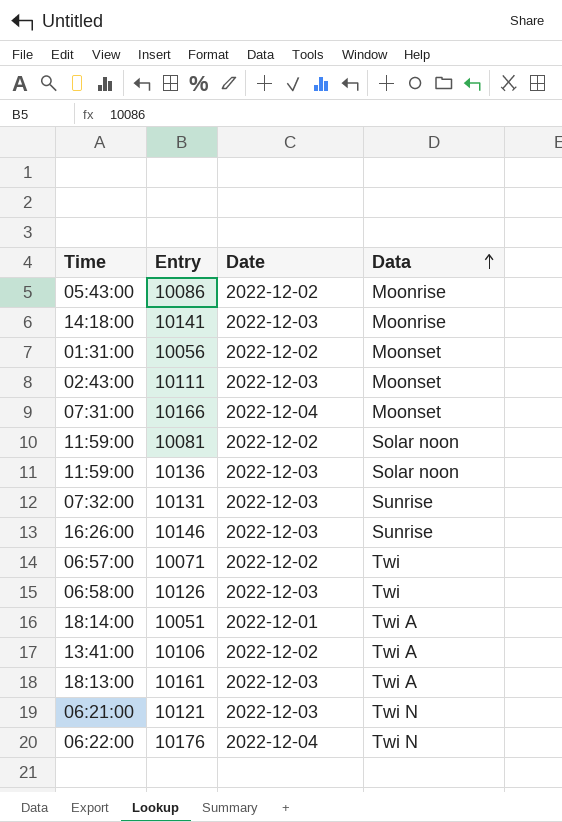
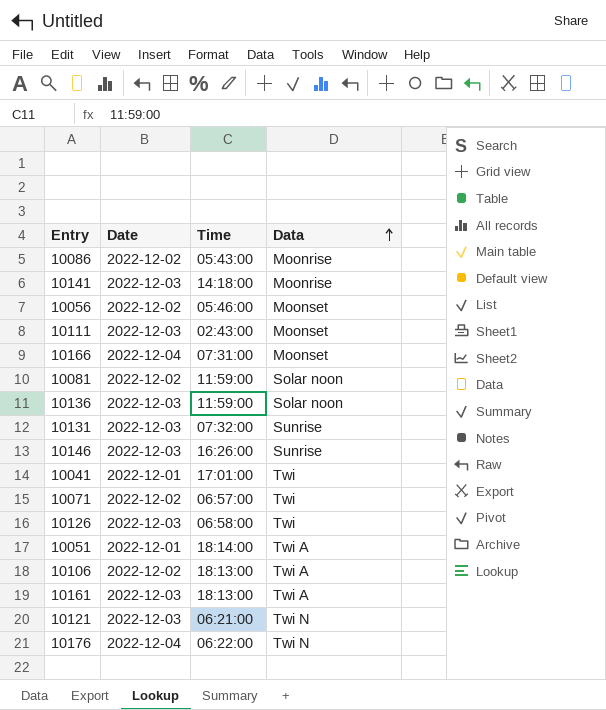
column Time | position: 1 -> 3
10056 | Time: 01:31:00 -> 05:46:00
row 10041: none -> 2022-12-01 | 17:01:00 | Twi
10106 | Time: 13:41:00 -> 18:13:00

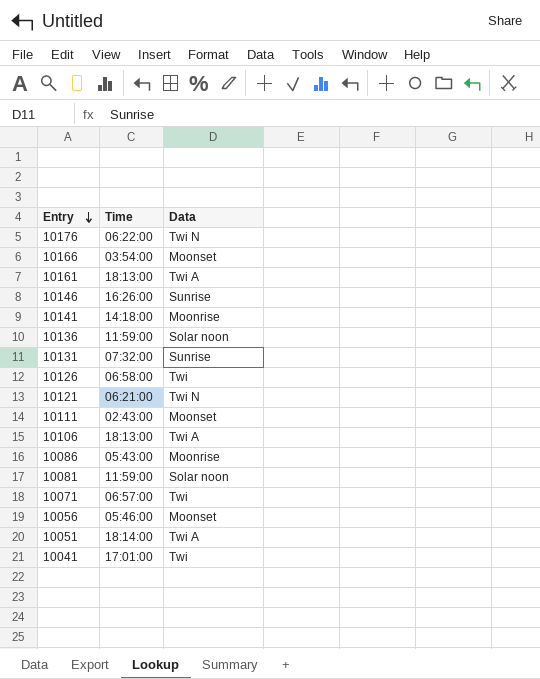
row order: Data ascending -> Entry descending
column Date | position: 2 -> none
10166 | Time: 07:31:00 -> 03:54:00

